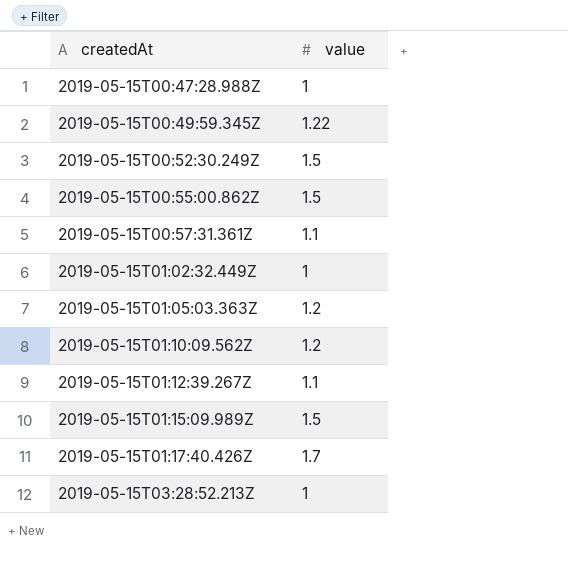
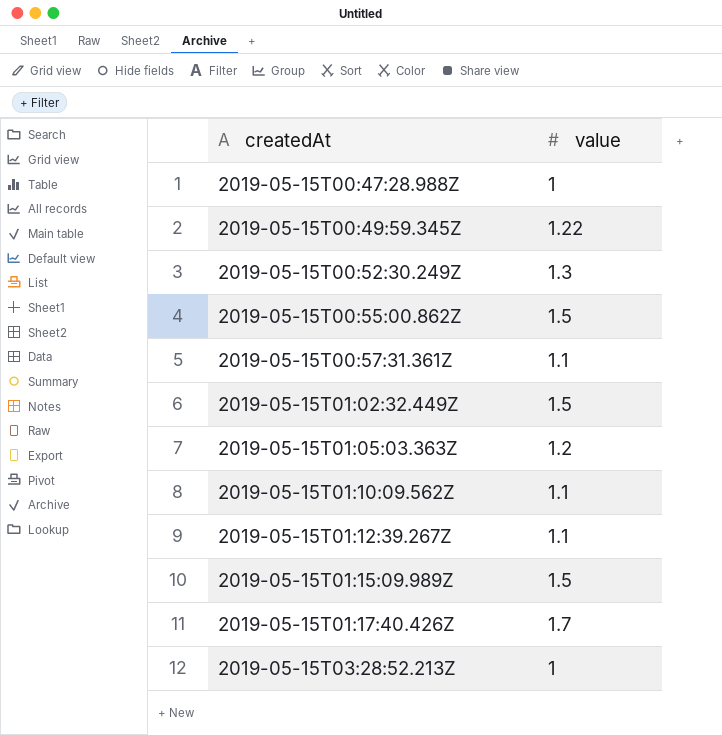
2019-05-15T00:52:30.249Z | value: 1.5 -> 1.3
2019-05-15T01:02:32.449Z | value: 1 -> 1.5
2019-05-15T01:10:09.562Z | value: 1.2 -> 1.1

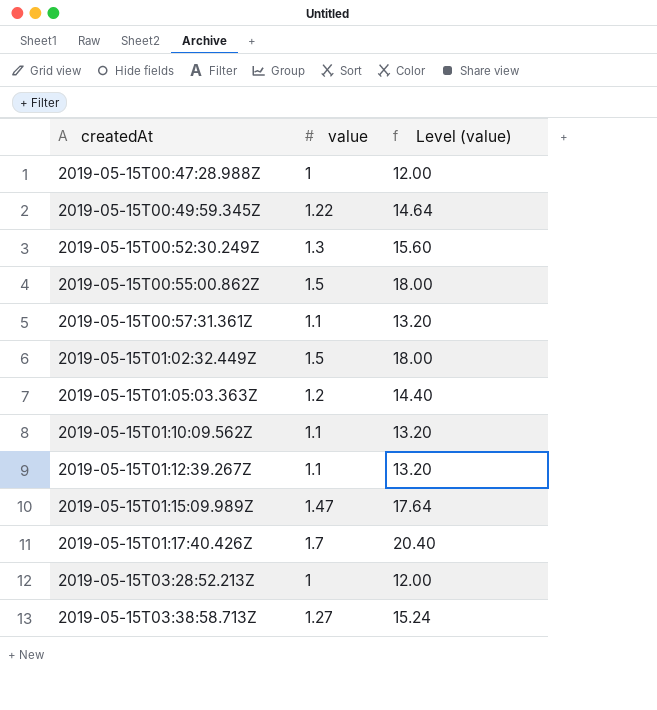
column Level (value) | formula: none -> [value] * 12
2019-05-15T01:15:09.989Z | value: 1.5 -> 1.47
row 2019-05-15T03:38:58.713Z: none -> 1.27 | 15.24

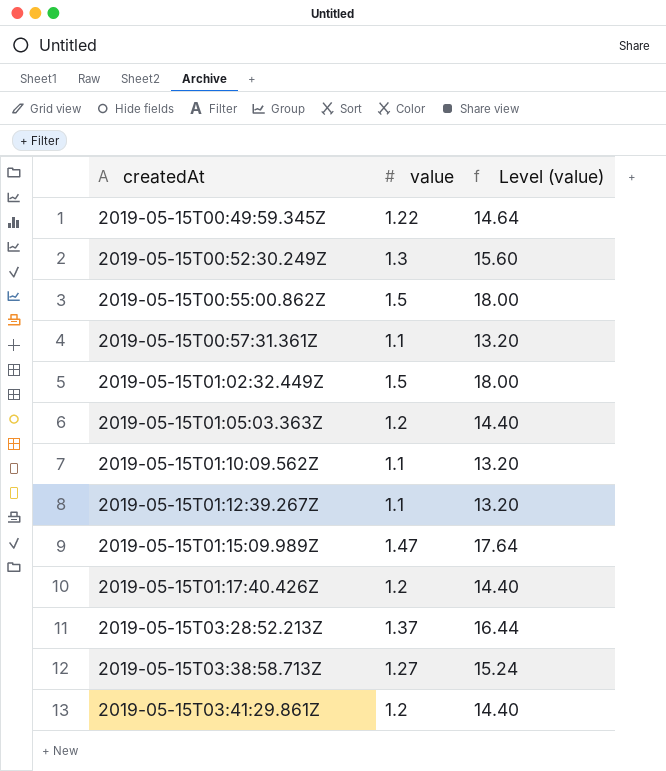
row 2019-05-15T00:47:28.988Z: 1 | 12.00 -> none
2019-05-15T01:17:40.426Z | value: 1.7 -> 1.2
2019-05-15T01:17:40.426Z | Level (value): 20.40 -> 14.40
2019-05-15T03:28:52.213Z | value: 1 -> 1.37
2019-05-15T03:28:52.213Z | Level (value): 12.00 -> 16.44
row 2019-05-15T03:41:29.861Z: none -> 1.2 | 14.40

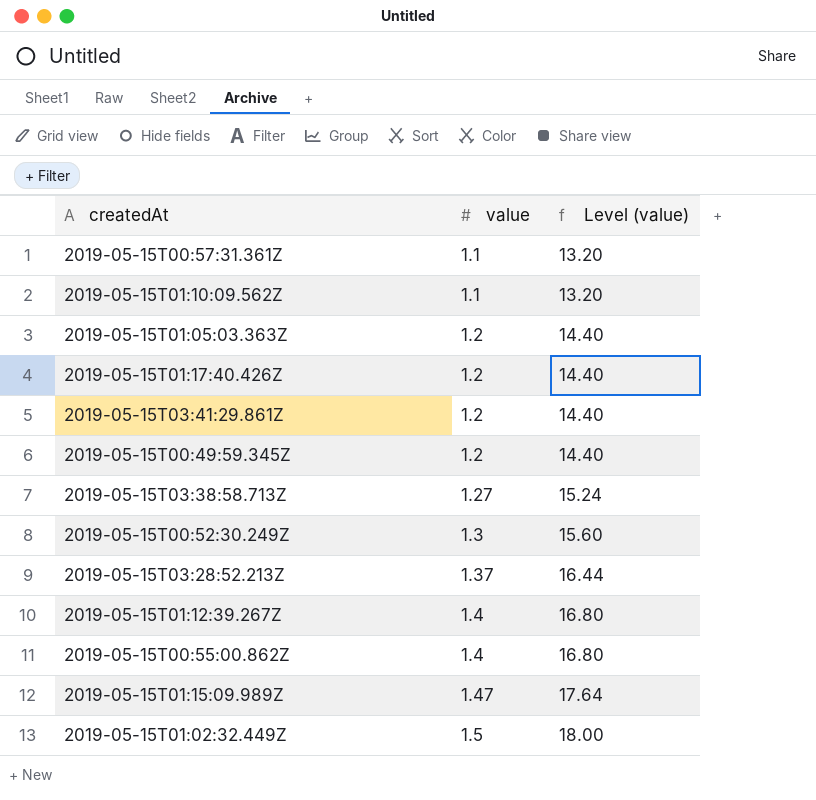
row order: createdAt ascending -> value ascending
2019-05-15T00:49:59.345Z | value: 1.22 -> 1.2
2019-05-15T00:49:59.345Z | Level (value): 14.64 -> 14.40
2019-05-15T01:12:39.267Z | value: 1.1 -> 1.4
2019-05-15T01:12:39.267Z | Level (value): 13.20 -> 16.80
2019-05-15T00:55:00.862Z | value: 1.5 -> 1.4
2019-05-15T00:55:00.862Z | Level (value): 18.00 -> 16.80

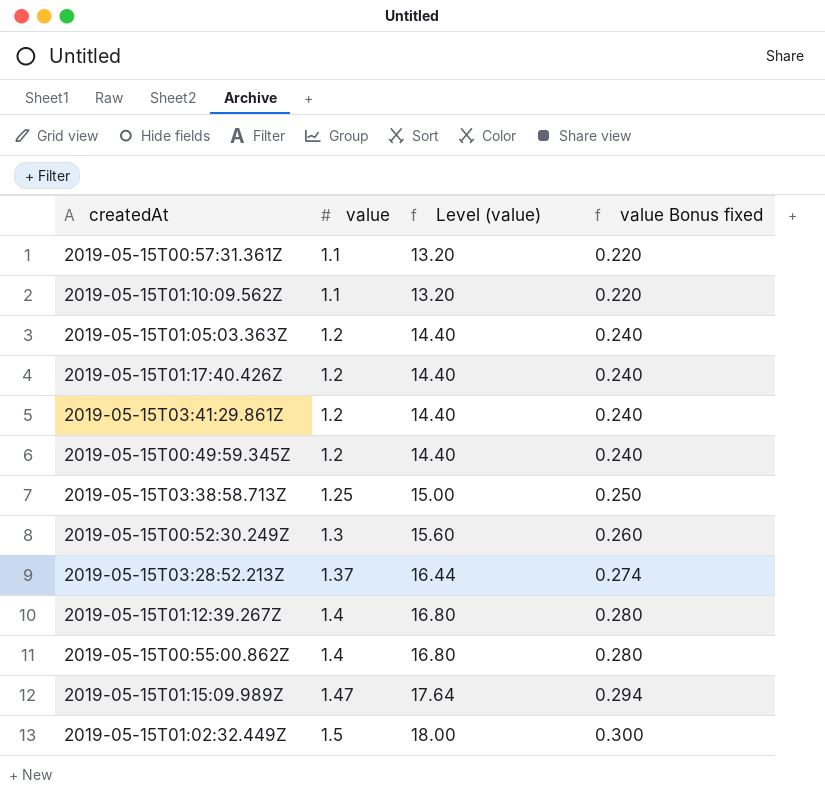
column value Bonus fixed | formula: none -> [value] * 0.2
2019-05-15T03:38:58.713Z | value: 1.27 -> 1.25
2019-05-15T03:38:58.713Z | Level (value): 15.24 -> 15.00

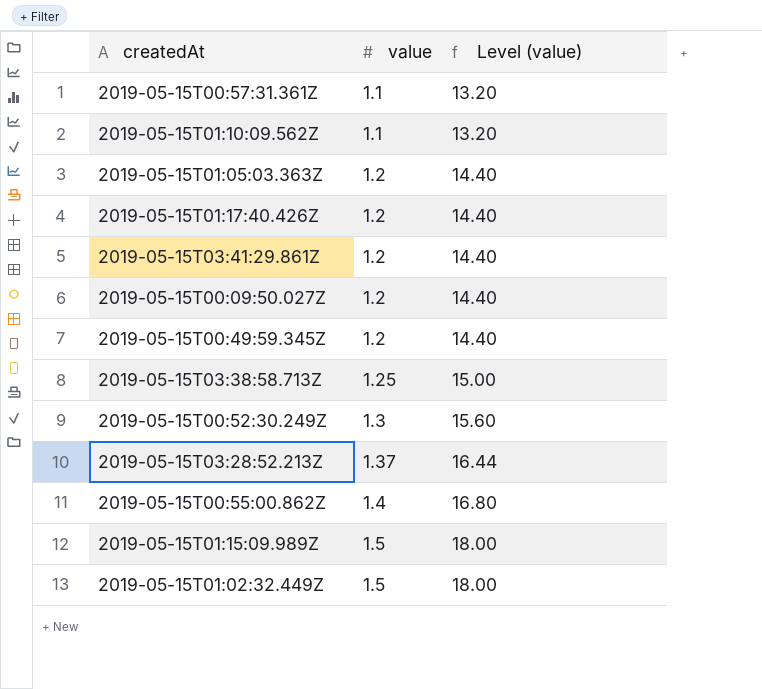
column value Bonus fixed | formula: [value] * 0.2 -> none
row 2019-05-15T01:12:39.267Z: 1.4 | 16.80 | 0.280 -> none
row 2019-05-15T00:09:50.027Z: none -> 1.2 | 14.40
2019-05-15T01:15:09.989Z | value: 1.47 -> 1.5
2019-05-15T01:15:09.989Z | Level (value): 17.64 -> 18.00

